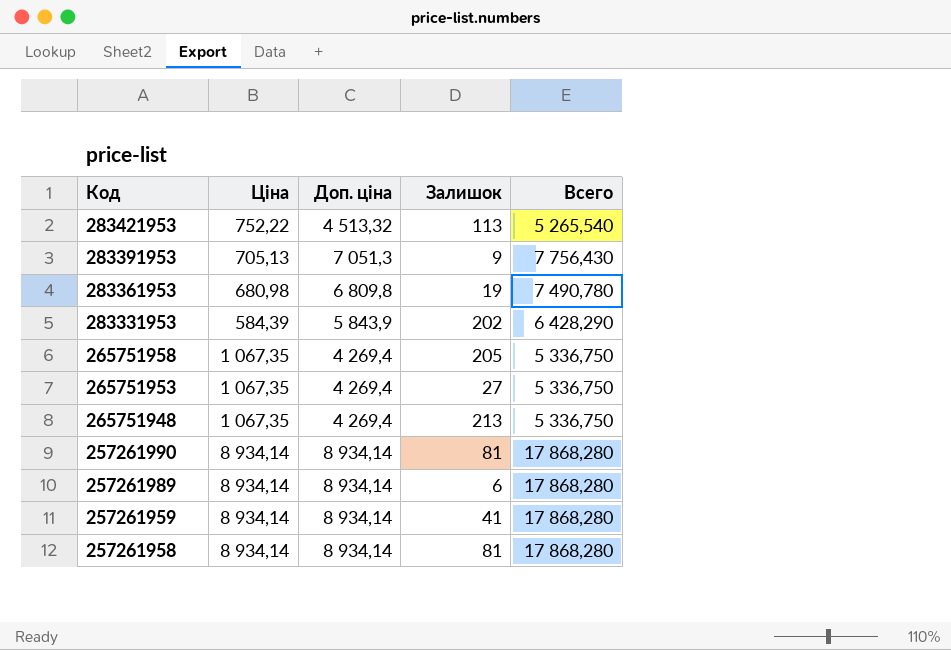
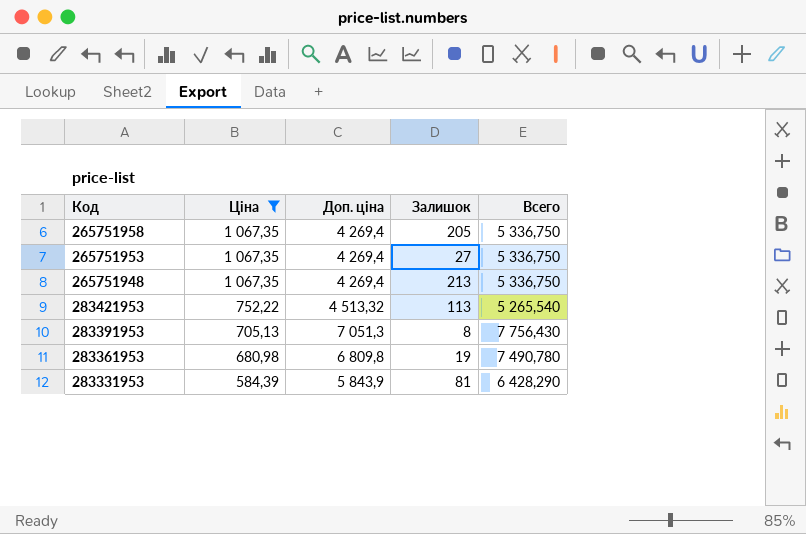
filter: none -> Ціна != 8 934,14
row order: Код descending -> Ціна descending
283391953 | Залишок: 9 -> 8
283331953 | Залишок: 202 -> 81

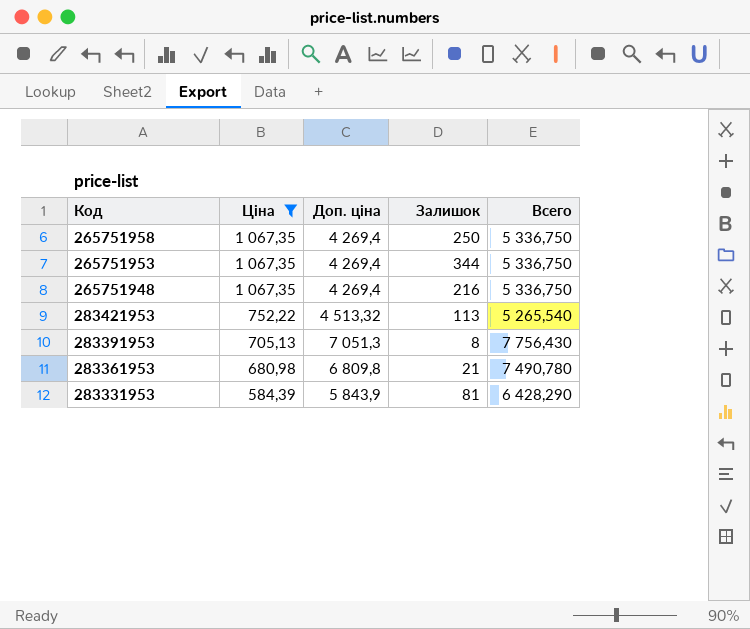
265751958 | Залишок: 205 -> 250
265751953 | Залишок: 27 -> 344
265751948 | Залишок: 213 -> 216
283361953 | Залишок: 19 -> 21

